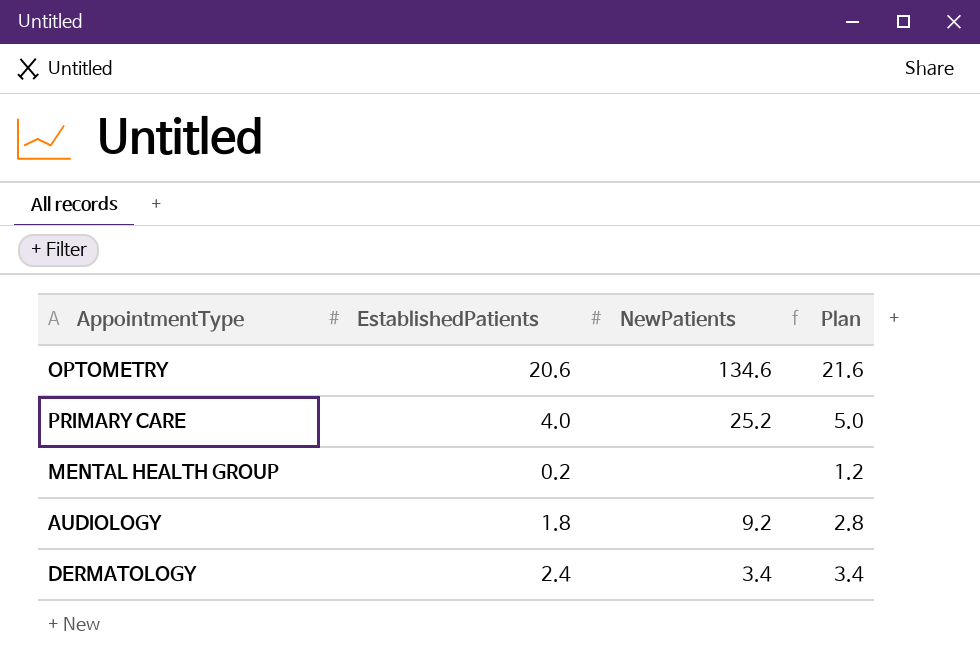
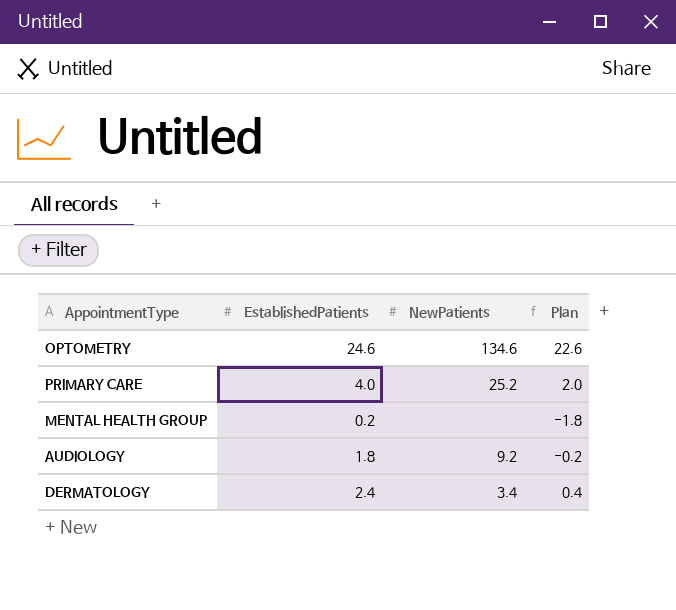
column Plan | formula: [EstablishedPatients] + 1 -> [EstablishedPatients] - 2
OPTOMETRY | EstablishedPatients: 20.6 -> 24.6

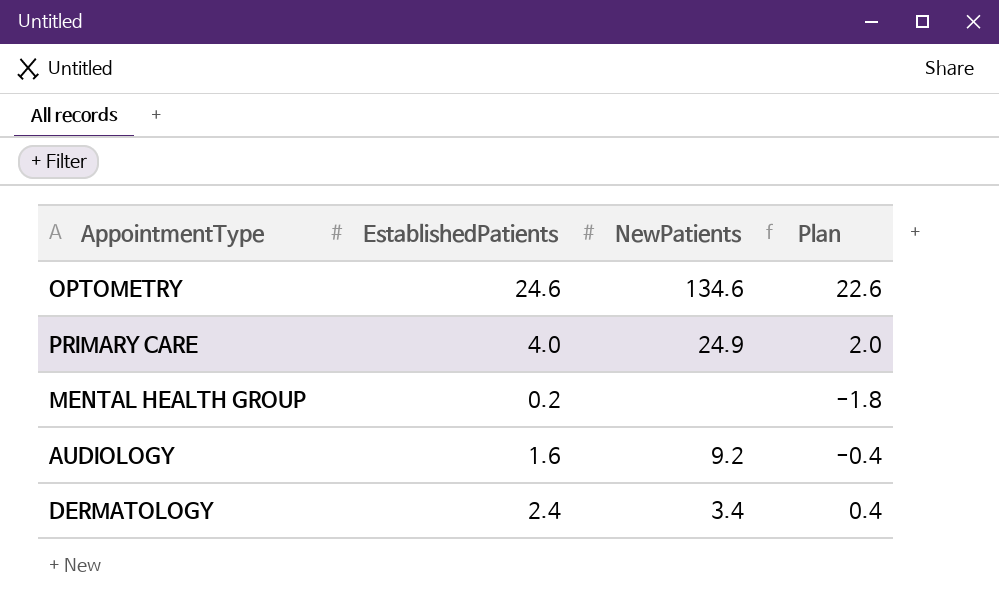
PRIMARY CARE | NewPatients: 25.2 -> 24.9
AUDIOLOGY | EstablishedPatients: 1.8 -> 1.6
AUDIOLOGY | Plan: -0.2 -> -0.4

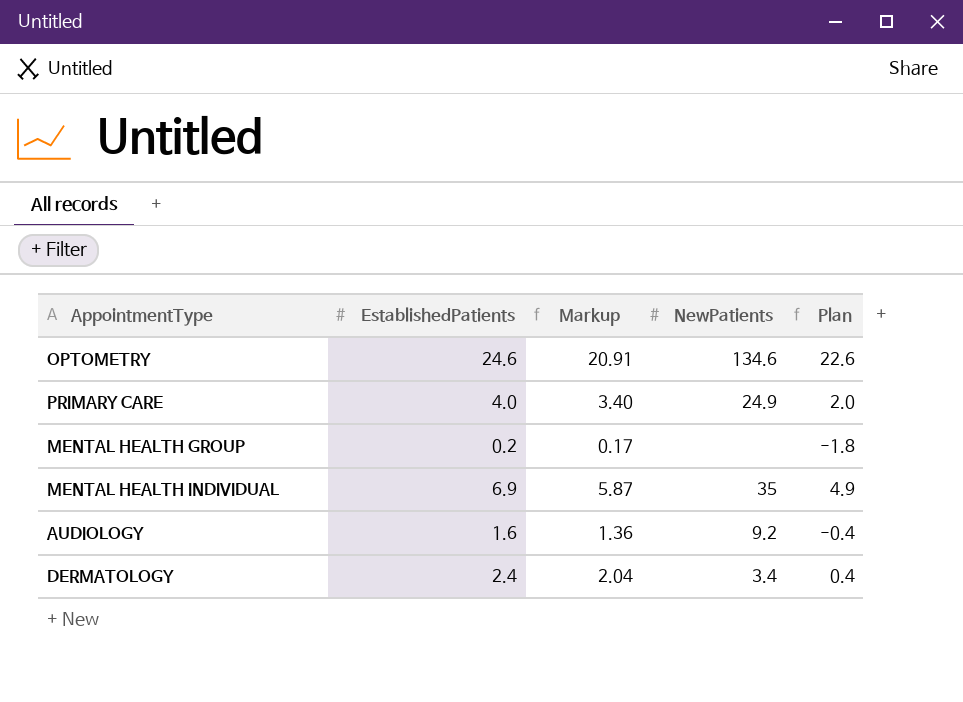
column Markup | formula: none -> [EstablishedPatients] * 0.85
row MENTAL HEALTH INDIVIDUAL: none -> 6.9 | 5.87 | 35 | 4.9

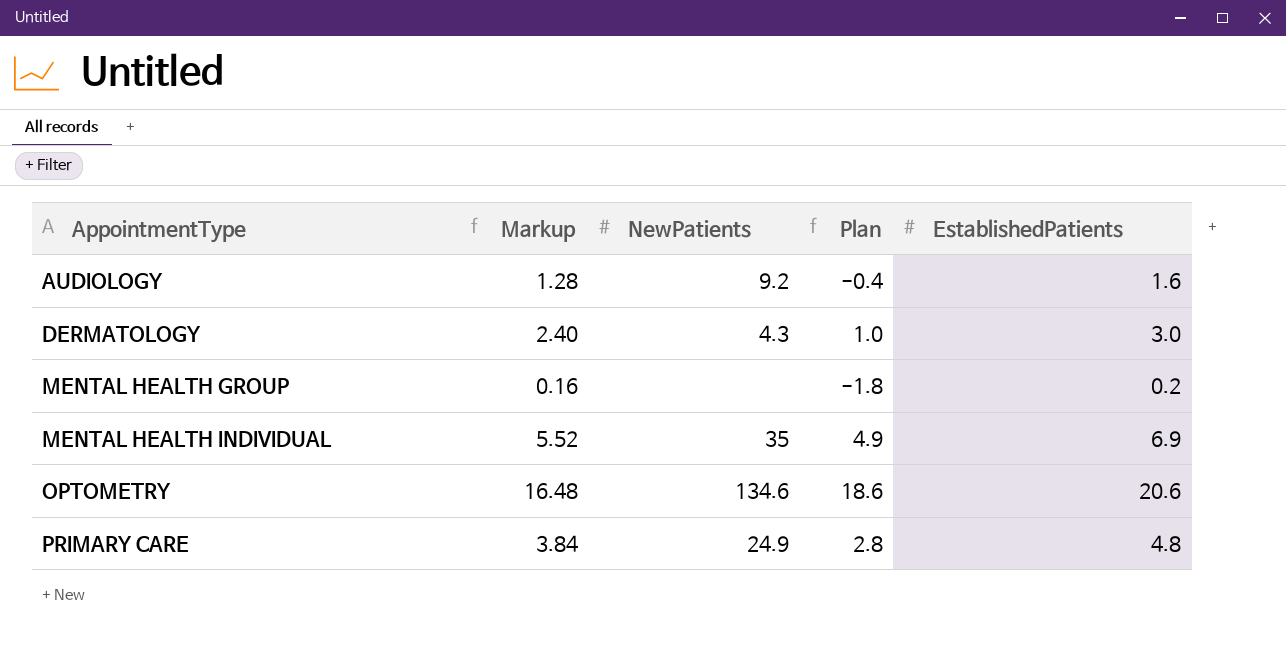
row order: none -> AppointmentType ascending
column Markup | formula: [EstablishedPatients] * 0.85 -> [EstablishedPatients] * 0.8
column EstablishedPatients | position: 2 -> 5
DERMATOLOGY | NewPatients: 3.4 -> 4.3
DERMATOLOGY | Plan: 0.4 -> 1.0
DERMATOLOGY | EstablishedPatients: 2.4 -> 3.0
OPTOMETRY | Plan: 22.6 -> 18.6
OPTOMETRY | EstablishedPatients: 24.6 -> 20.6
PRIMARY CARE | Plan: 2.0 -> 2.8
PRIMARY CARE | EstablishedPatients: 4.0 -> 4.8

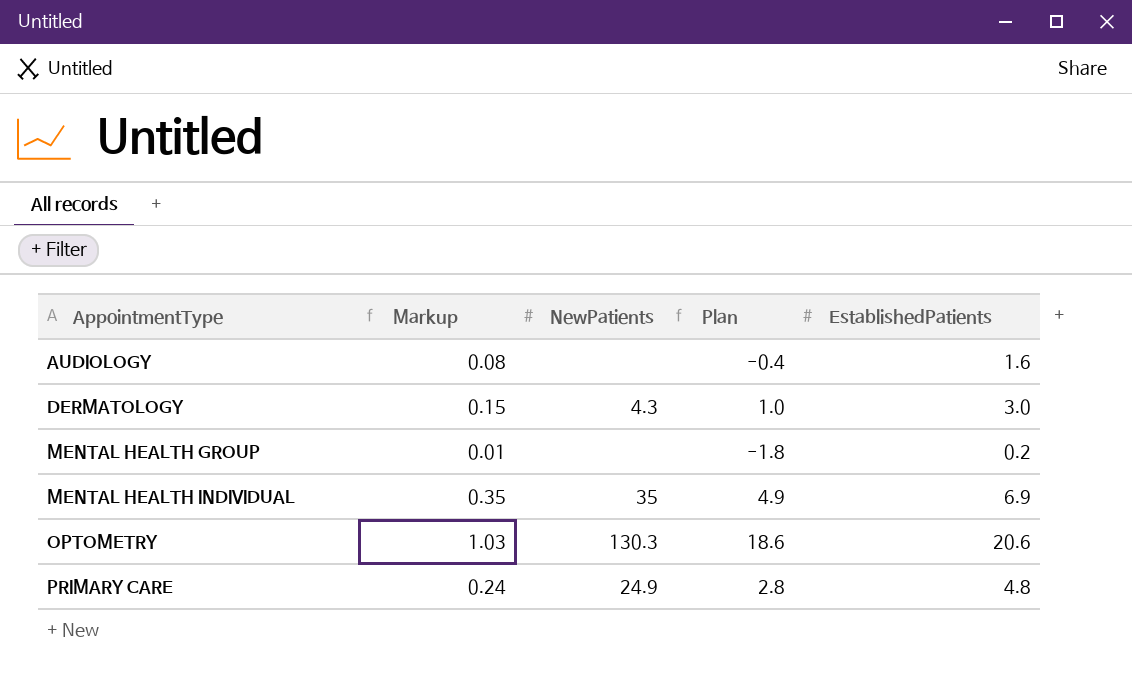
column Markup | formula: [EstablishedPatients] * 0.8 -> [EstablishedPatients] * 0.05
AUDIOLOGY | NewPatients: 9.2 -> none
OPTOMETRY | NewPatients: 134.6 -> 130.3

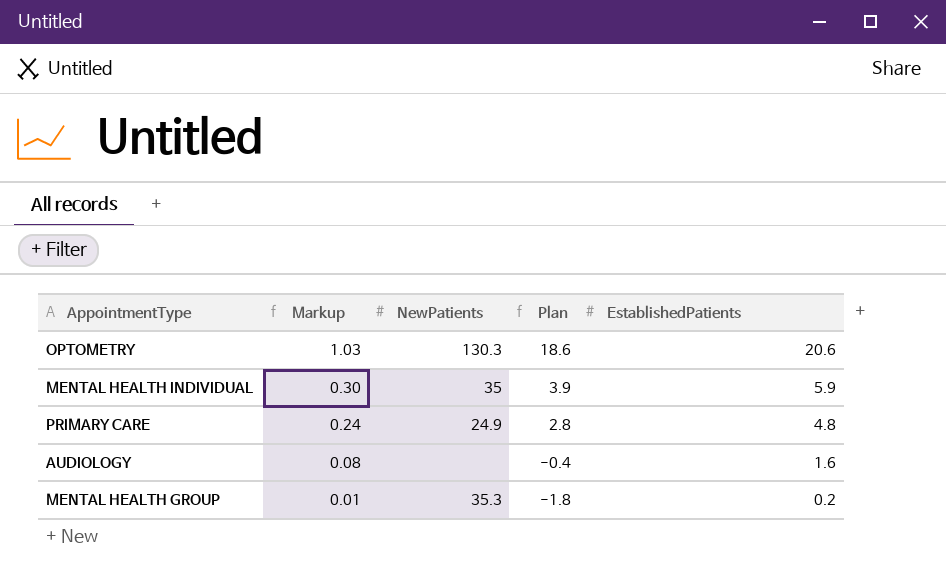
row order: AppointmentType ascending -> Markup descending
row DERMATOLOGY: 0.15 | 4.3 | 1.0 | 3.0 -> none
MENTAL HEALTH INDIVIDUAL | Markup: 0.35 -> 0.30
MENTAL HEALTH INDIVIDUAL | Plan: 4.9 -> 3.9
MENTAL HEALTH INDIVIDUAL | EstablishedPatients: 6.9 -> 5.9
MENTAL HEALTH GROUP | NewPatients: none -> 35.3

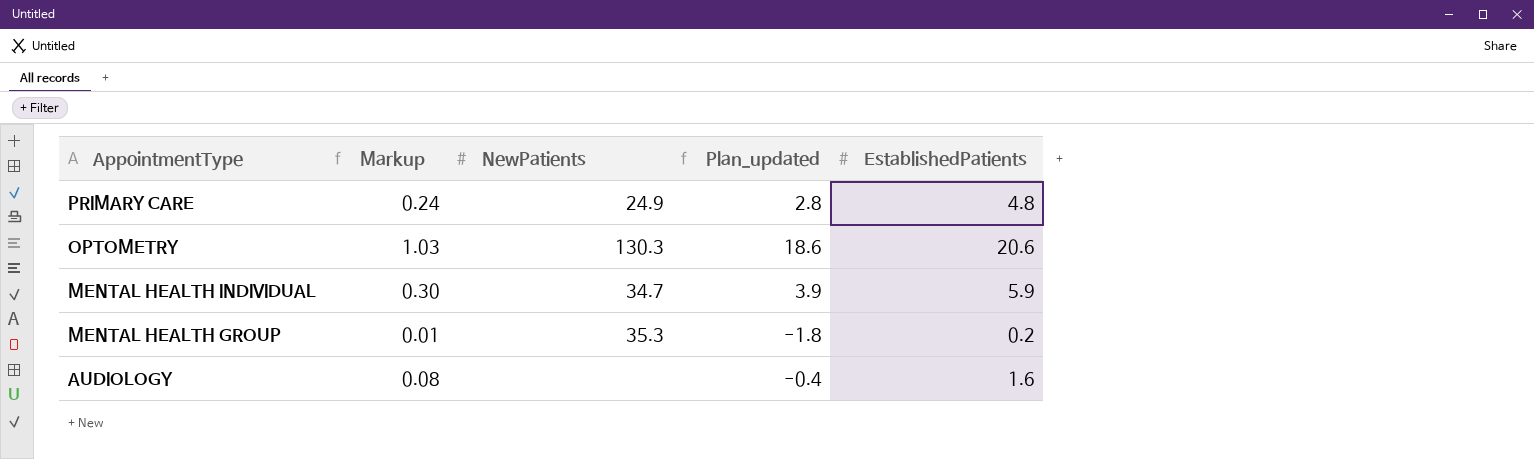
row order: Markup descending -> AppointmentType descending
column name: Plan -> Plan_updated
MENTAL HEALTH INDIVIDUAL | NewPatients: 35 -> 34.7

